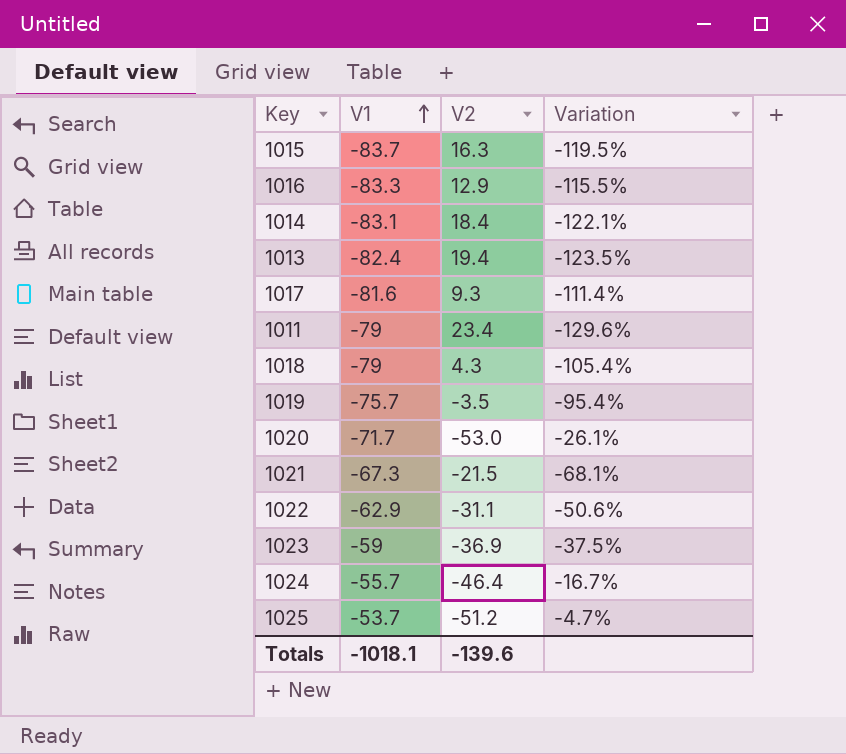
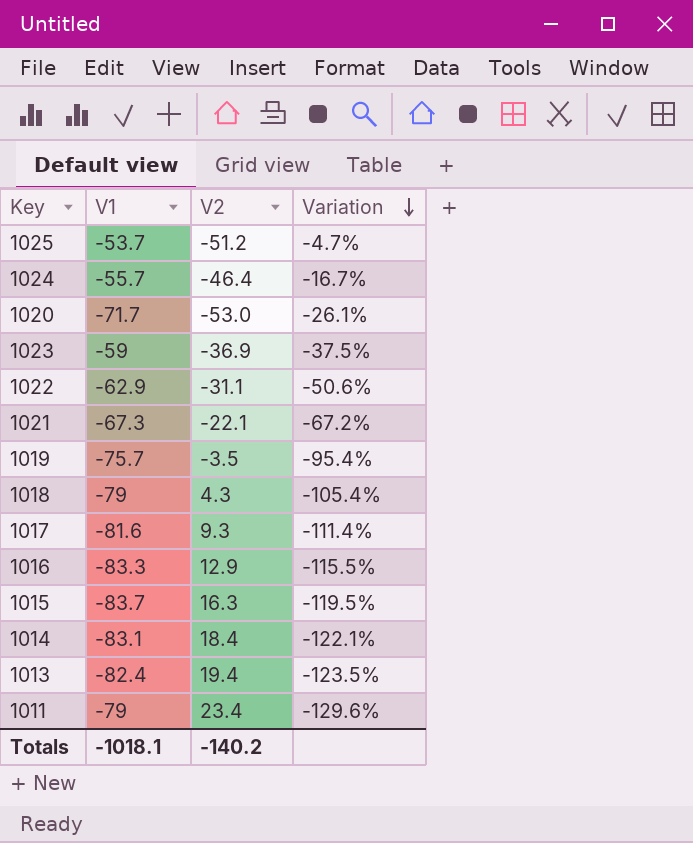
row order: V1 ascending -> Variation descending
1021 | V2: -21.5 -> -22.1
1021 | Variation: -68.1% -> -67.2%
Totals | V2: -139.6 -> -140.2

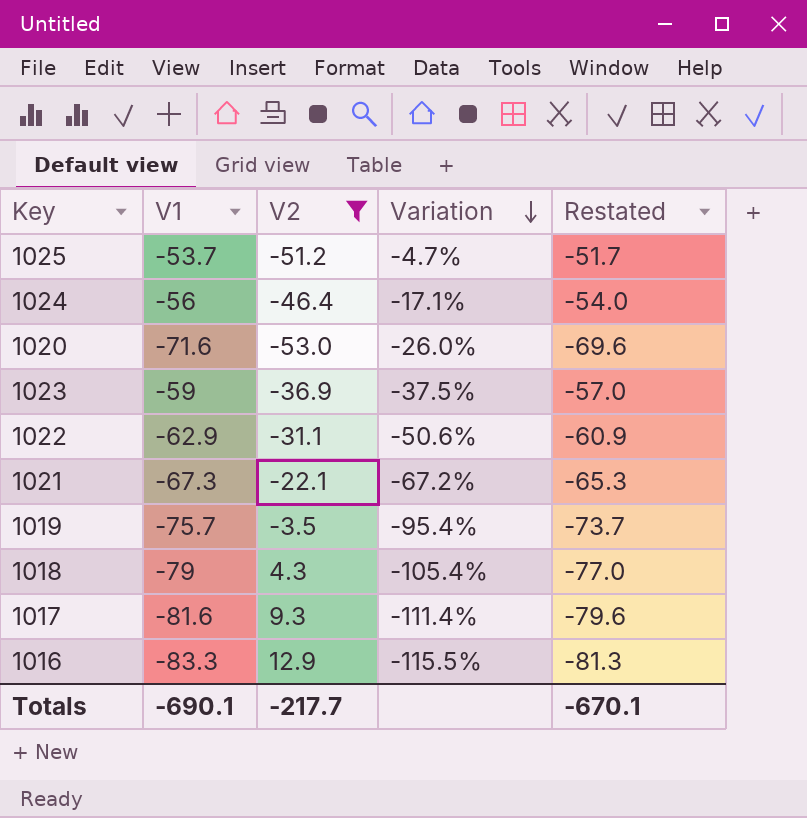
filter: none -> V2 <= 12.9
column Restated | formula: none -> [V1] + 2
1024 | V1: -55.7 -> -56
1024 | Variation: -16.7% -> -17.1%
1020 | V1: -71.7 -> -71.6
1020 | Variation: -26.1% -> -26.0%
Totals | V1: -1018.1 -> -690.1
Totals | V2: -140.2 -> -217.7

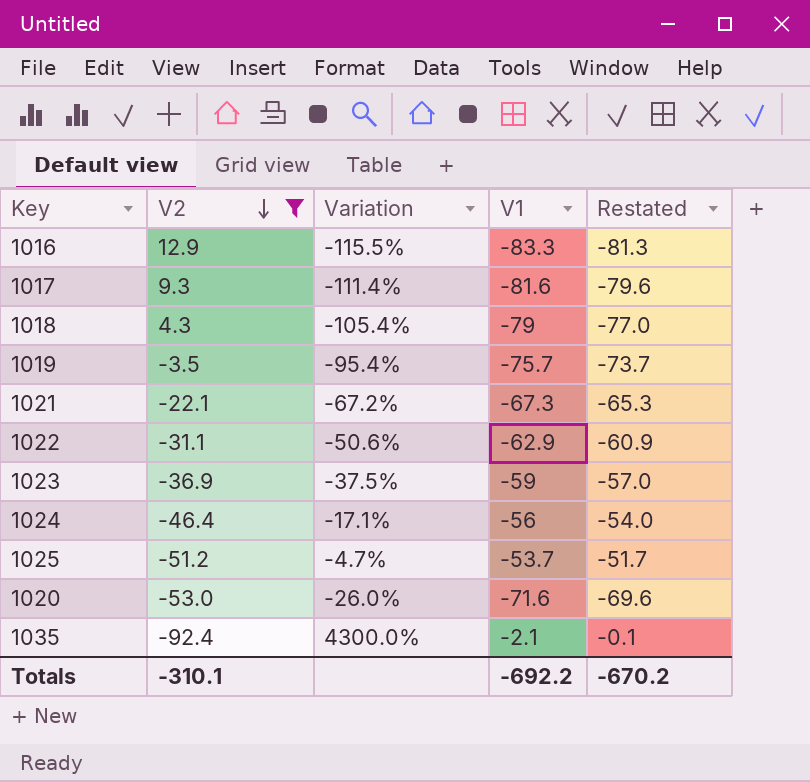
row order: Variation descending -> V2 descending
column V1 | position: 2 -> 4
row 1035: none -> -92.4 | 4300.0% | -2.1 | -0.1
Totals | V2: -217.7 -> -310.1
Totals | V1: -690.1 -> -692.2
Totals | Restated: -670.1 -> -670.2

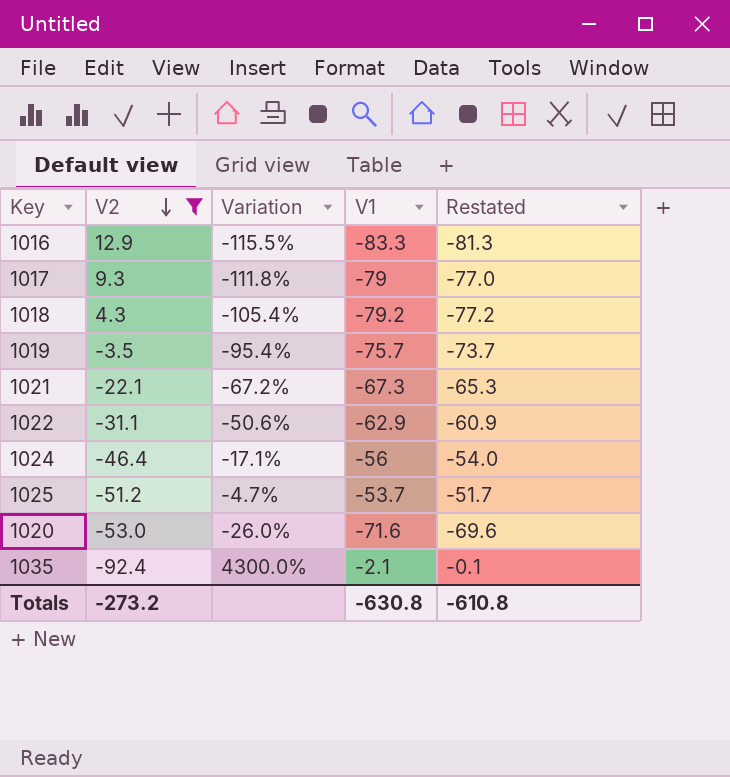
row 1023: -36.9 | -37.5% | -59 | -57.0 -> none
1017 | Variation: -111.4% -> -111.8%
1017 | V1: -81.6 -> -79
1017 | Restated: -79.6 -> -77.0
1018 | V1: -79 -> -79.2
1018 | Restated: -77.0 -> -77.2
Totals | V2: -310.1 -> -273.2
Totals | V1: -692.2 -> -630.8
Totals | Restated: -670.2 -> -610.8

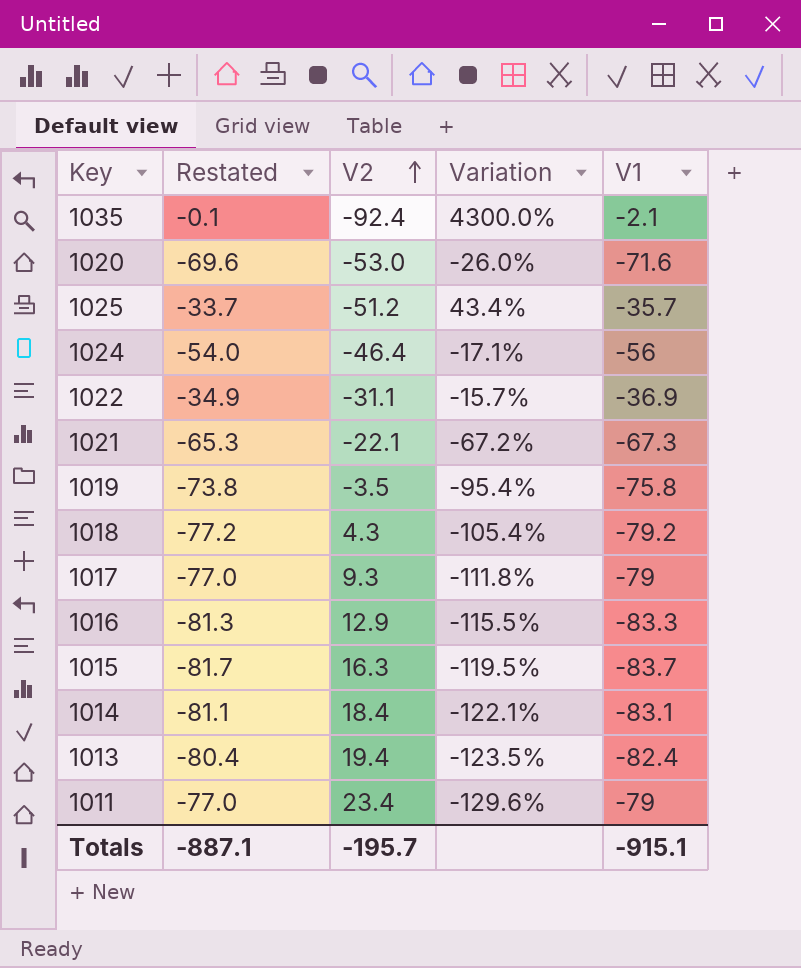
filter: V2 <= 12.9 -> none
row order: V2 descending -> V2 ascending
column Restated | position: 5 -> 2
1025 | Restated: -51.7 -> -33.7
1025 | Variation: -4.7% -> 43.4%
1025 | V1: -53.7 -> -35.7
1022 | Restated: -60.9 -> -34.9
1022 | Variation: -50.6% -> -15.7%
1022 | V1: -62.9 -> -36.9
1019 | Restated: -73.7 -> -73.8
1019 | V1: -75.7 -> -75.8
Totals | Restated: -610.8 -> -887.1
Totals | V2: -273.2 -> -195.7
Totals | V1: -630.8 -> -915.1

